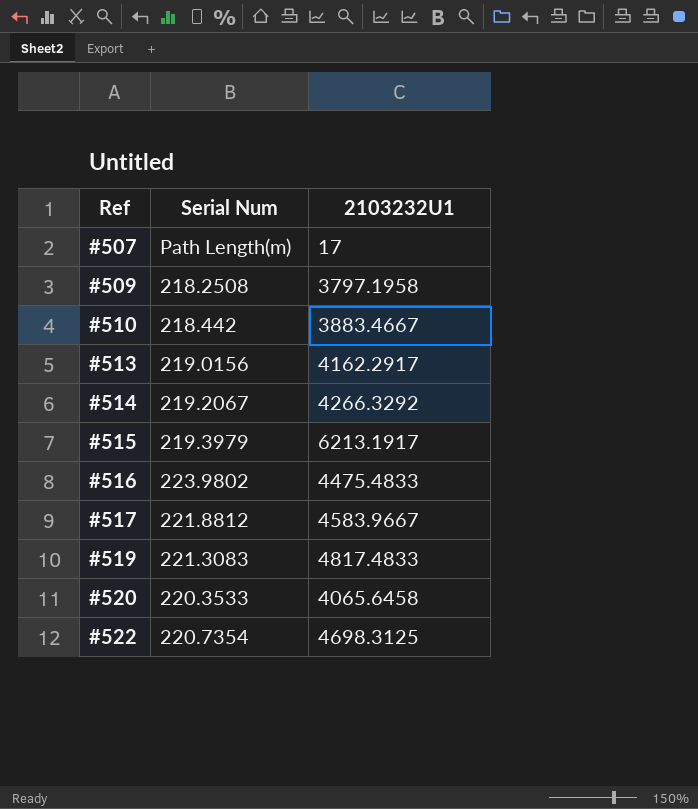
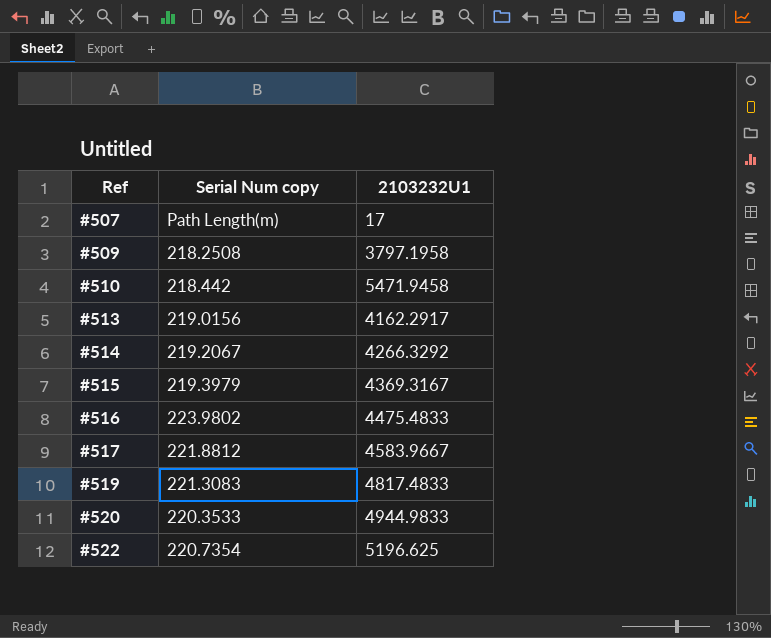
column name: Serial Num -> Serial Num copy
#510 | 2103232U1: 3883.4667 -> 5471.9458
#515 | 2103232U1: 6213.1917 -> 4369.3167
#520 | 2103232U1: 4065.6458 -> 4944.9833
#522 | 2103232U1: 4698.3125 -> 5196.625

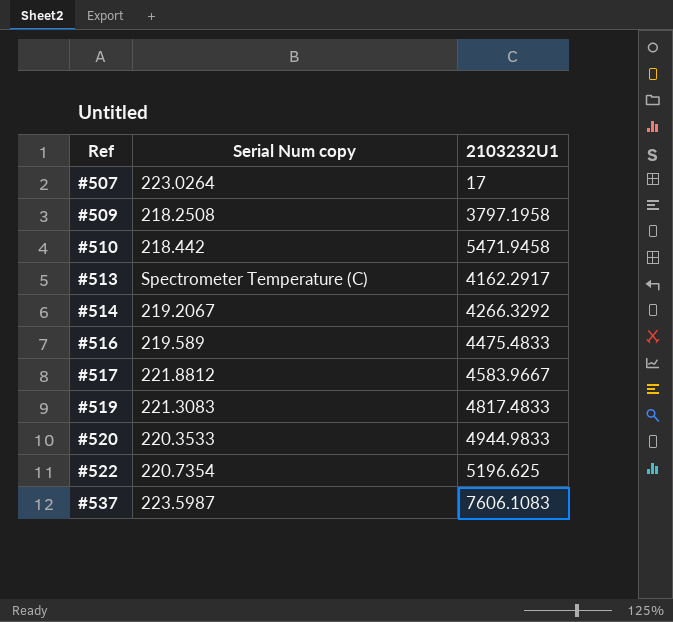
row #515: 219.3979 | 4369.3167 -> none
#507 | Serial Num copy: Path Length(m) -> 223.0264
#513 | Serial Num copy: 219.0156 -> Spectrometer Temperature (C)
#516 | Serial Num copy: 223.9802 -> 219.589
row #537: none -> 223.5987 | 7606.1083

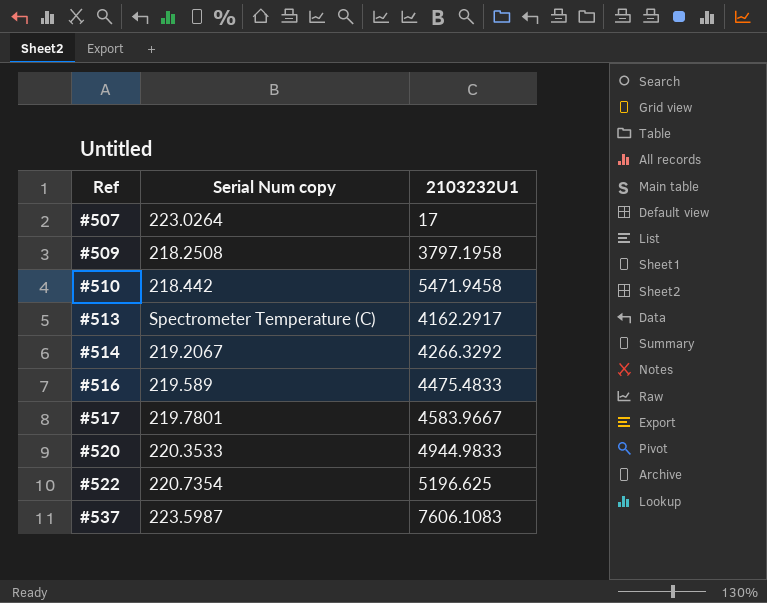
row #519: 221.3083 | 4817.4833 -> none
#517 | Serial Num copy: 221.8812 -> 219.7801

